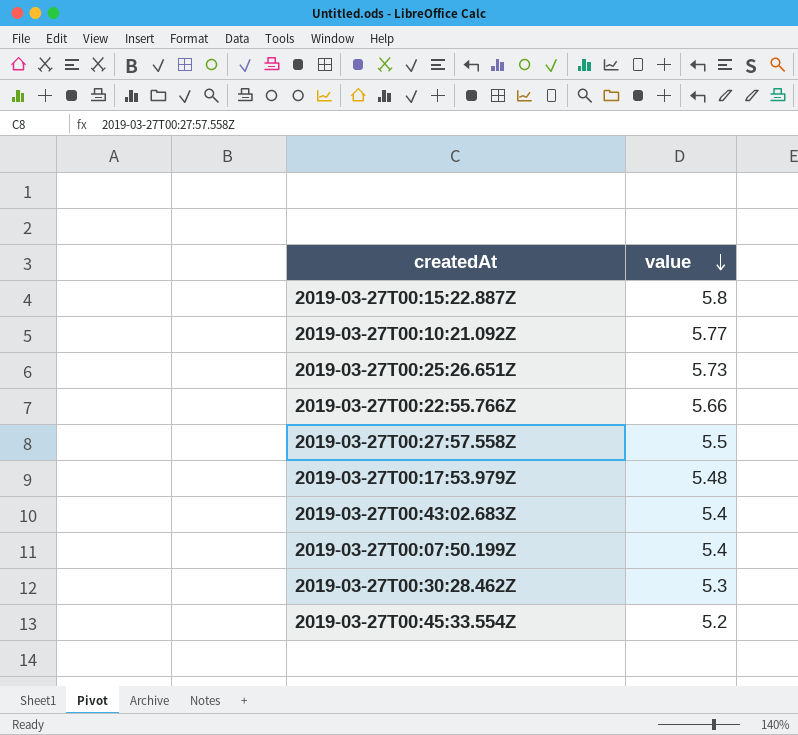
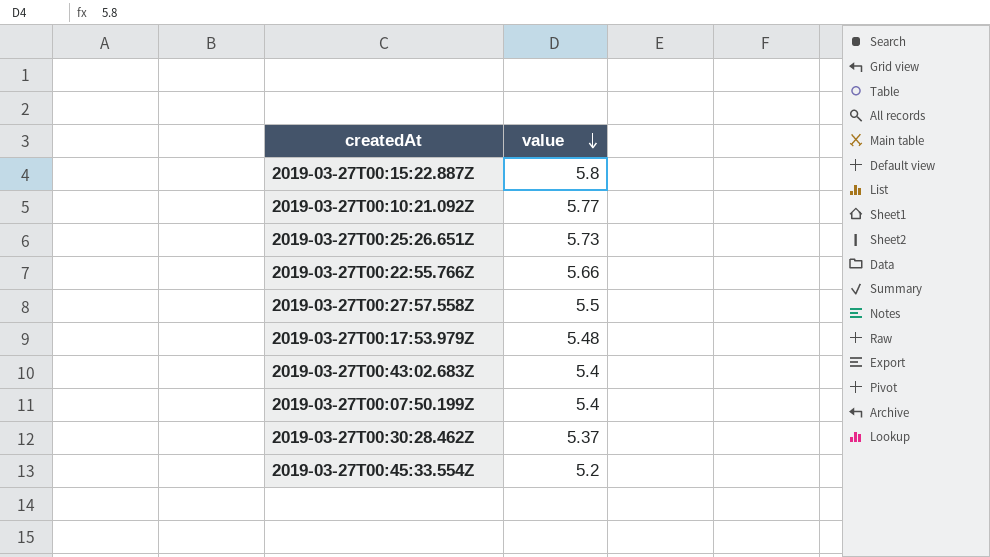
2019-03-27T00:30:28.462Z | value: 5.3 -> 5.37

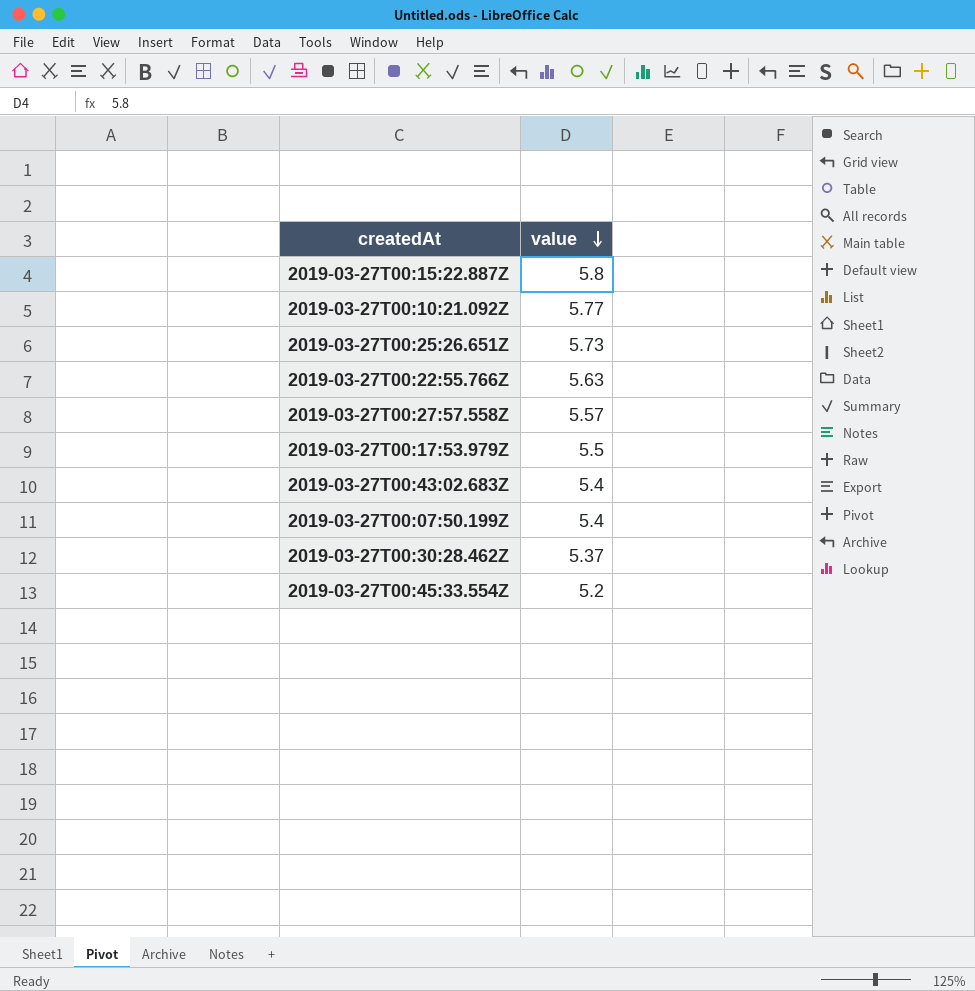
2019-03-27T00:22:55.766Z | value: 5.66 -> 5.63
2019-03-27T00:27:57.558Z | value: 5.5 -> 5.57
2019-03-27T00:17:53.979Z | value: 5.48 -> 5.5

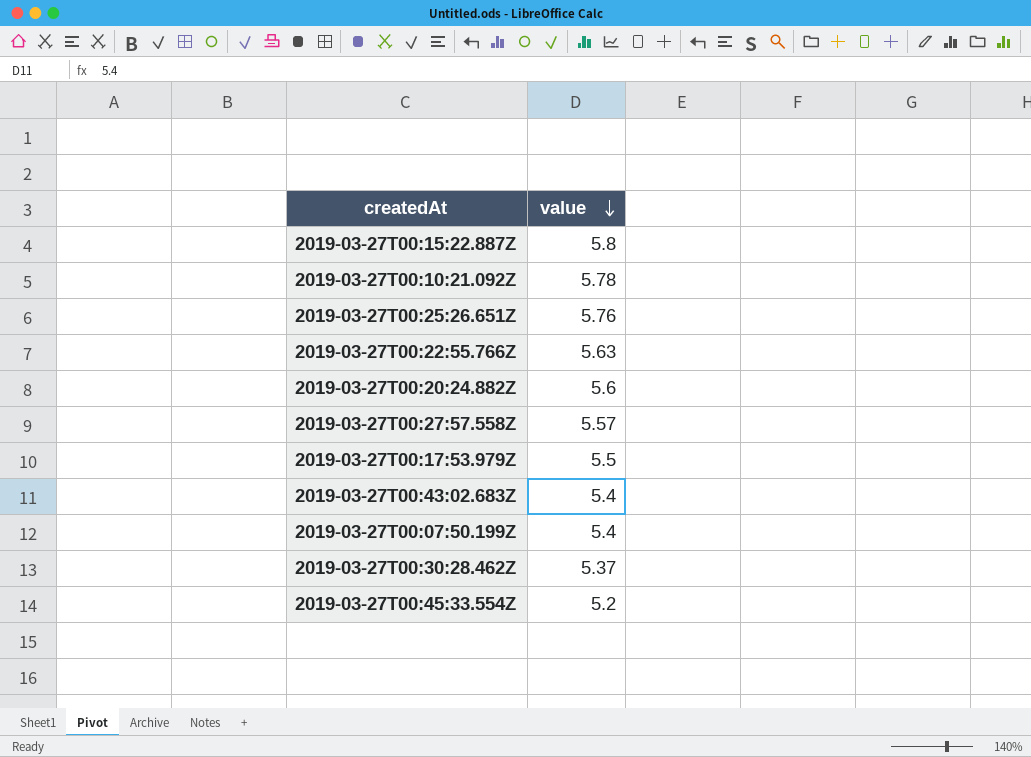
2019-03-27T00:10:21.092Z | value: 5.77 -> 5.78
2019-03-27T00:25:26.651Z | value: 5.73 -> 5.76
row 2019-03-27T00:20:24.882Z: none -> 5.6

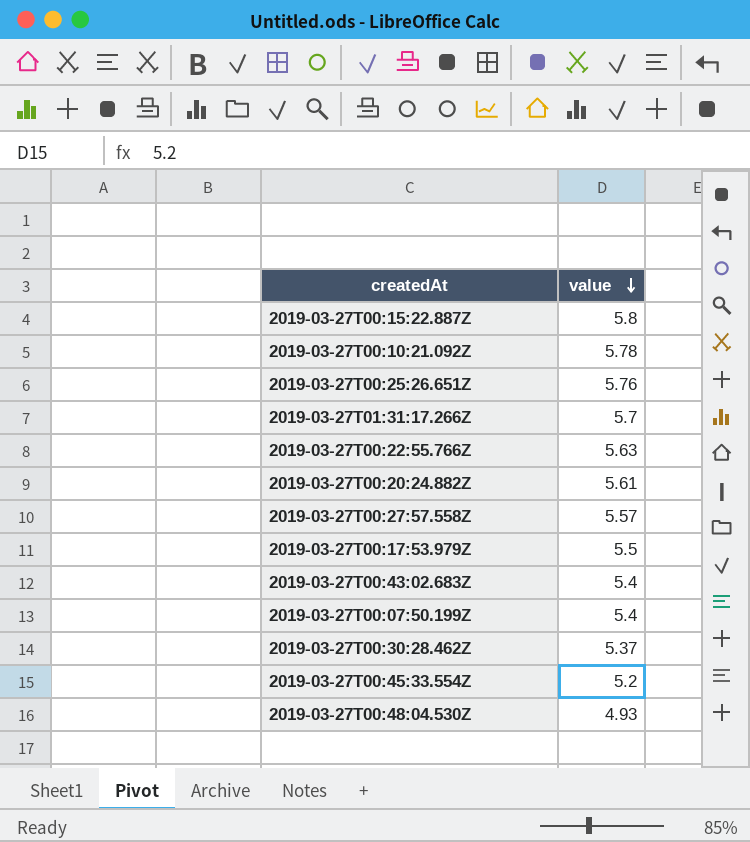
row 2019-03-27T01:31:17.266Z: none -> 5.7
2019-03-27T00:20:24.882Z | value: 5.6 -> 5.61
row 2019-03-27T00:48:04.530Z: none -> 4.93

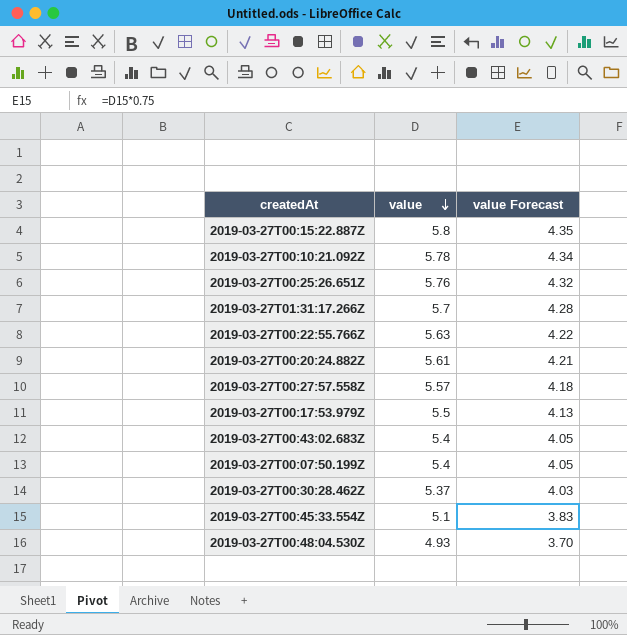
column value Forecast | formula: none -> [value] * 0.75
2019-03-27T00:45:33.554Z | value: 5.2 -> 5.1

